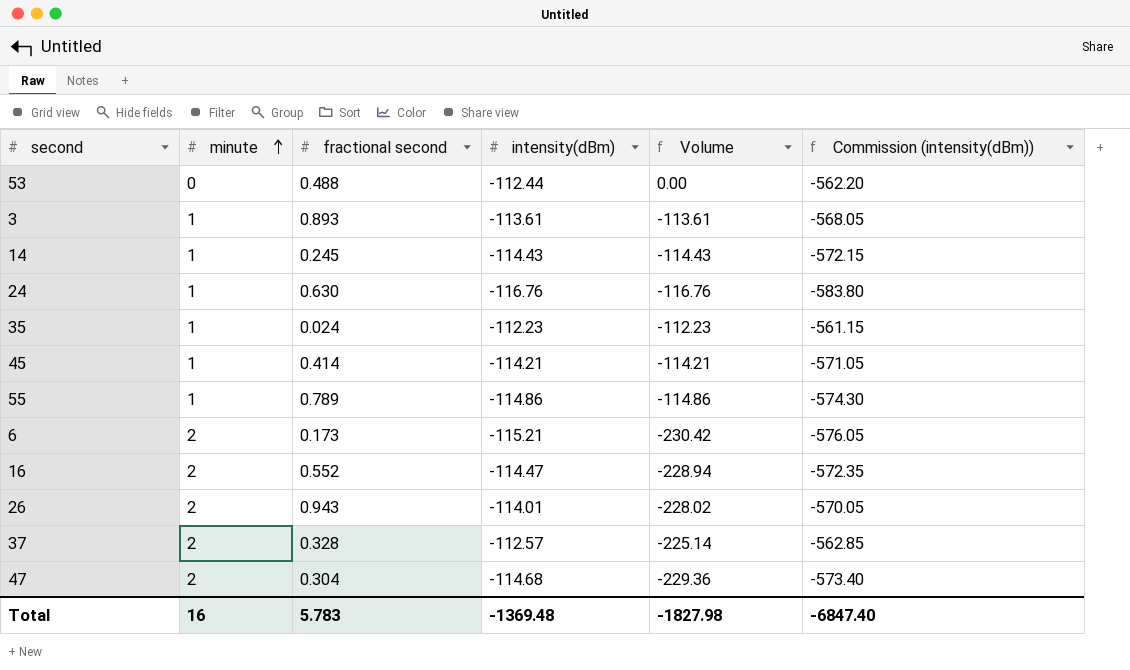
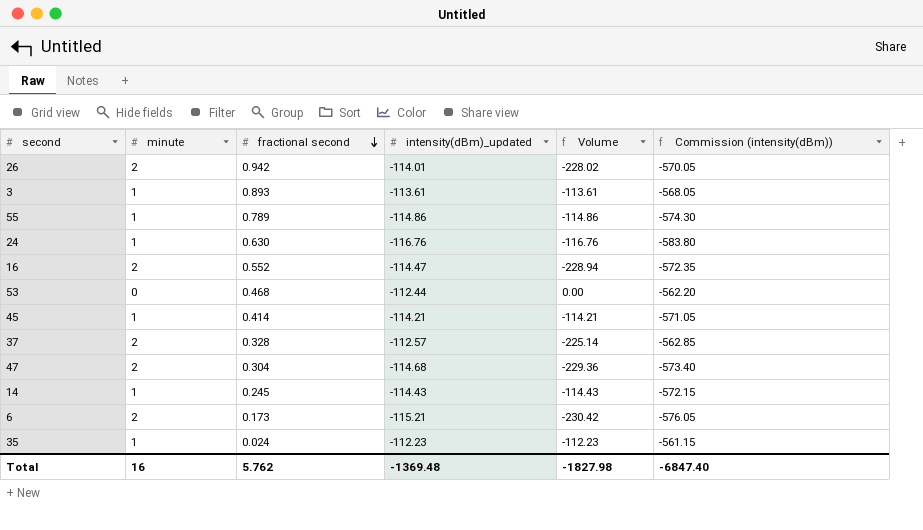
row order: minute ascending -> fractional second descending
column name: intensity(dBm) -> intensity(dBm)_updated
26 | fractional second: 0.943 -> 0.942
53 | fractional second: 0.488 -> 0.468
Total | fractional second: 5.783 -> 5.762

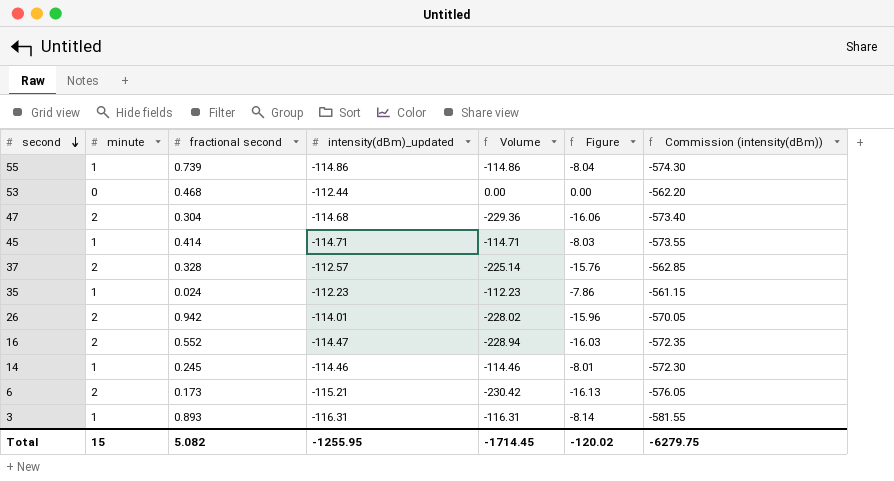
row order: fractional second descending -> second descending
column Figure | formula: none -> [Volume] * 0.07
row 24: 1 | 0.630 | -116.76 | -116.76 | -583.80 -> none
55 | fractional second: 0.789 -> 0.739
45 | intensity(dBm)_updated: -114.21 -> -114.71
45 | Volume: -114.21 -> -114.71
45 | Commission (intensity(dBm)): -571.05 -> -573.55
14 | intensity(dBm)_updated: -114.43 -> -114.46
14 | Volume: -114.43 -> -114.46
14 | Commission (intensity(dBm)): -572.15 -> -572.30
3 | intensity(dBm)_updated: -113.61 -> -116.31
3 | Volume: -113.61 -> -116.31
3 | Commission (intensity(dBm)): -568.05 -> -581.55
Total | minute: 16 -> 15
Total | fractional second: 5.762 -> 5.082
Total | intensity(dBm)_updated: -1369.48 -> -1255.95
Total | Volume: -1827.98 -> -1714.45
Total | Commission (intensity(dBm)): -6847.40 -> -6279.75

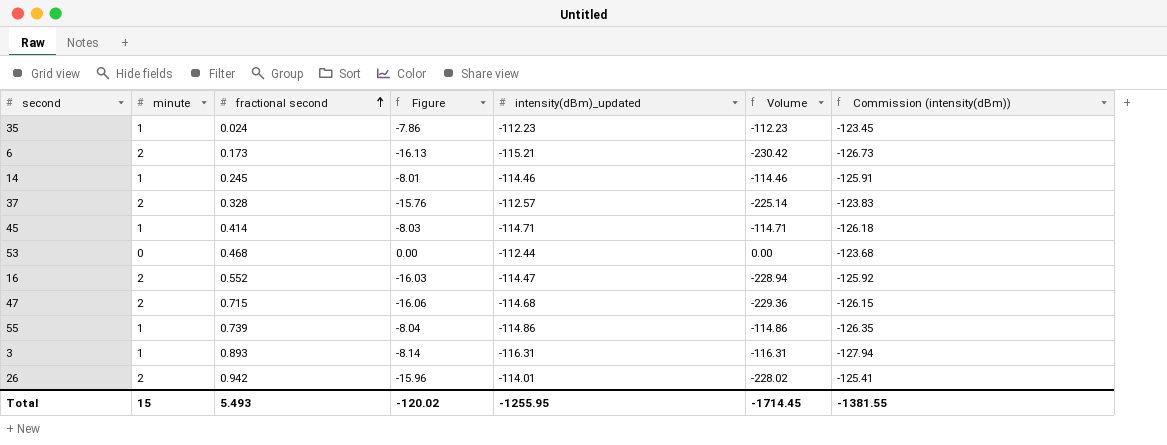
row order: second descending -> fractional second ascending
column Figure | position: 6 -> 4
column Commission (intensity(dBm)) | formula: [intensity(dBm)_updated] * 5 -> [intensity(dBm)_updated] * 1.1
47 | fractional second: 0.304 -> 0.715
Total | fractional second: 5.082 -> 5.493
Total | Commission (intensity(dBm)): -6279.75 -> -1381.55

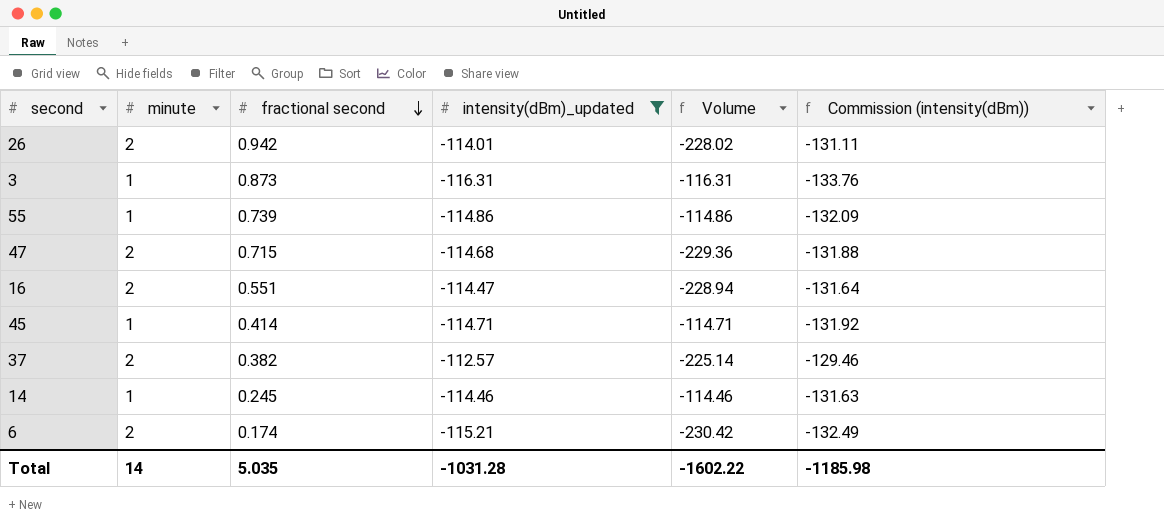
filter: none -> intensity(dBm)_updated <= -112.57
row order: fractional second ascending -> fractional second descending
column Figure | formula: [Volume] * 0.07 -> none
column Commission (intensity(dBm)) | formula: [intensity(dBm)_updated] * 1.1 -> [intensity(dBm)_updated] * 1.15
3 | fractional second: 0.893 -> 0.873
16 | fractional second: 0.552 -> 0.551
37 | fractional second: 0.328 -> 0.382
6 | fractional second: 0.173 -> 0.174
Total | minute: 15 -> 14
Total | fractional second: 5.493 -> 5.035
Total | intensity(dBm)_updated: -1255.95 -> -1031.28
Total | Volume: -1714.45 -> -1602.22
Total | Commission (intensity(dBm)): -1381.55 -> -1185.98

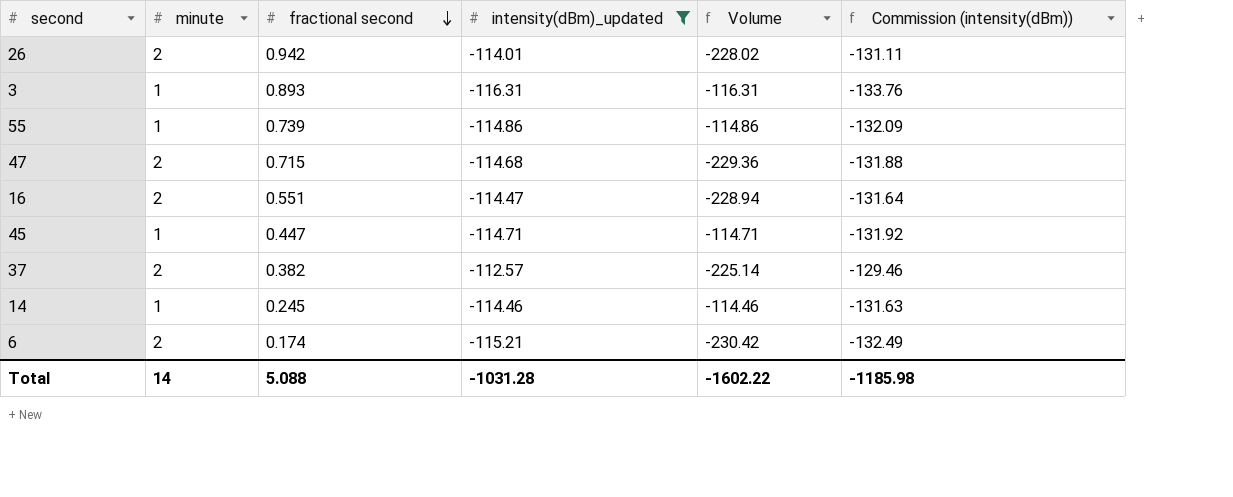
3 | fractional second: 0.873 -> 0.893
45 | fractional second: 0.414 -> 0.447
Total | fractional second: 5.035 -> 5.088

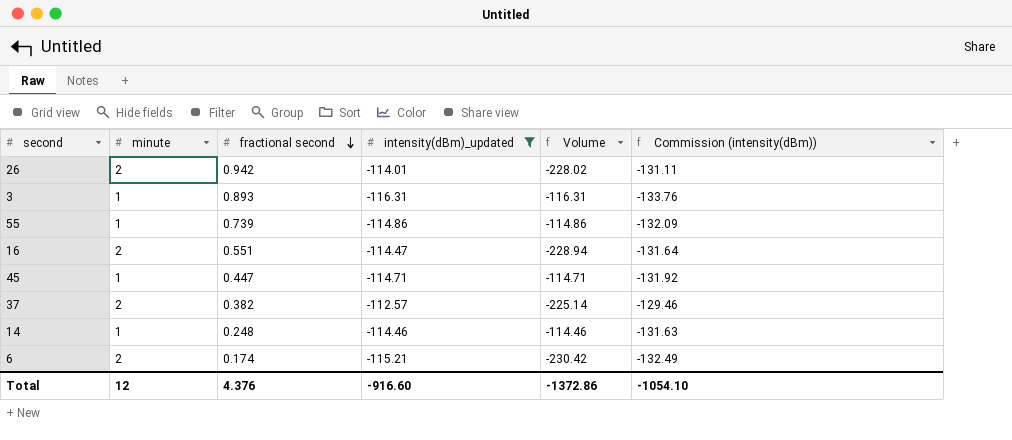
row 47: 2 | 0.715 | -114.68 | -229.36 | -131.88 -> none
14 | fractional second: 0.245 -> 0.248
Total | minute: 14 -> 12
Total | fractional second: 5.088 -> 4.376
Total | intensity(dBm)_updated: -1031.28 -> -916.60
Total | Volume: -1602.22 -> -1372.86
Total | Commission (intensity(dBm)): -1185.98 -> -1054.10

